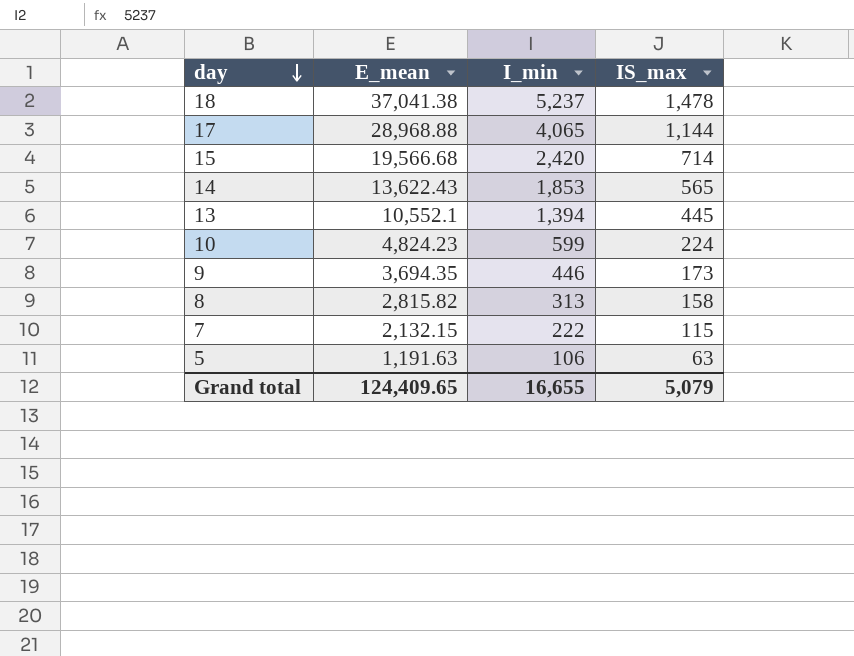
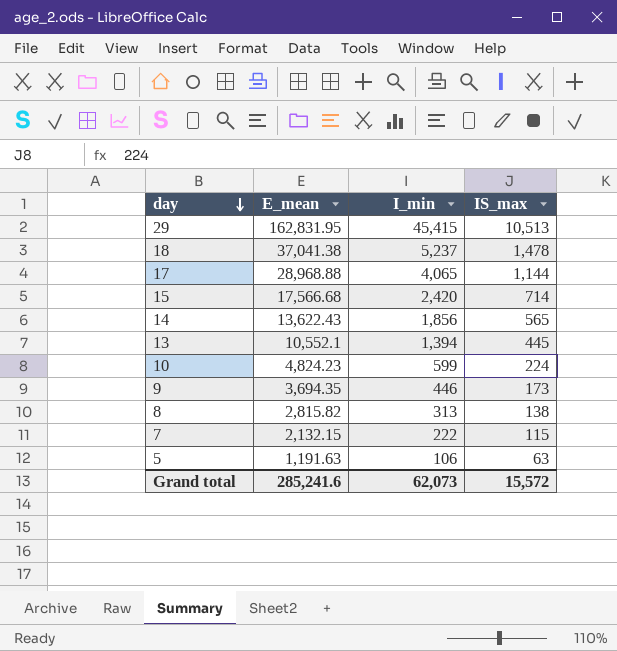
row 29: none -> 162,831.95 | 45,415 | 10,513
15 | E_mean: 19,566.68 -> 17,566.68
14 | I_min: 1,853 -> 1,856
8 | IS_max: 158 -> 138
Grand total | E_mean: 124,409.65 -> 285,241.6
Grand total | I_min: 16,655 -> 62,073
Grand total | IS_max: 5,079 -> 15,572

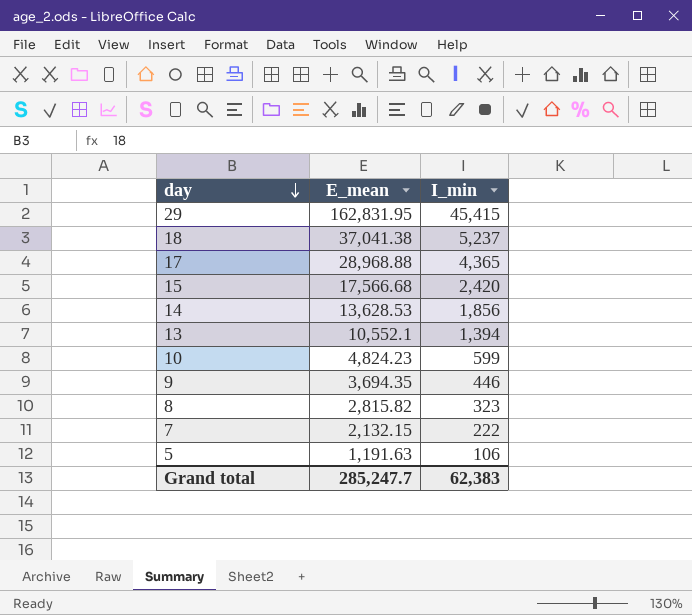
column IS_max | position: 4 -> none
17 | I_min: 4,065 -> 4,365
14 | E_mean: 13,622.43 -> 13,628.53
8 | I_min: 313 -> 323
Grand total | E_mean: 285,241.6 -> 285,247.7
Grand total | I_min: 62,073 -> 62,383

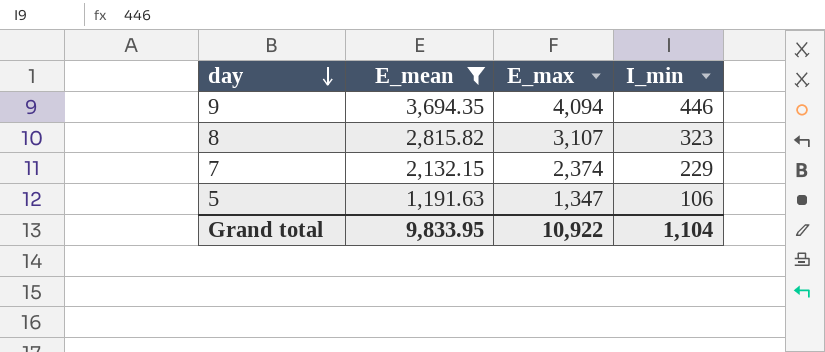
filter: none -> E_mean <= 3,694.35
column E_max | position: none -> 3
7 | I_min: 222 -> 229
Grand total | E_mean: 285,247.7 -> 9,833.95
Grand total | I_min: 62,383 -> 1,104

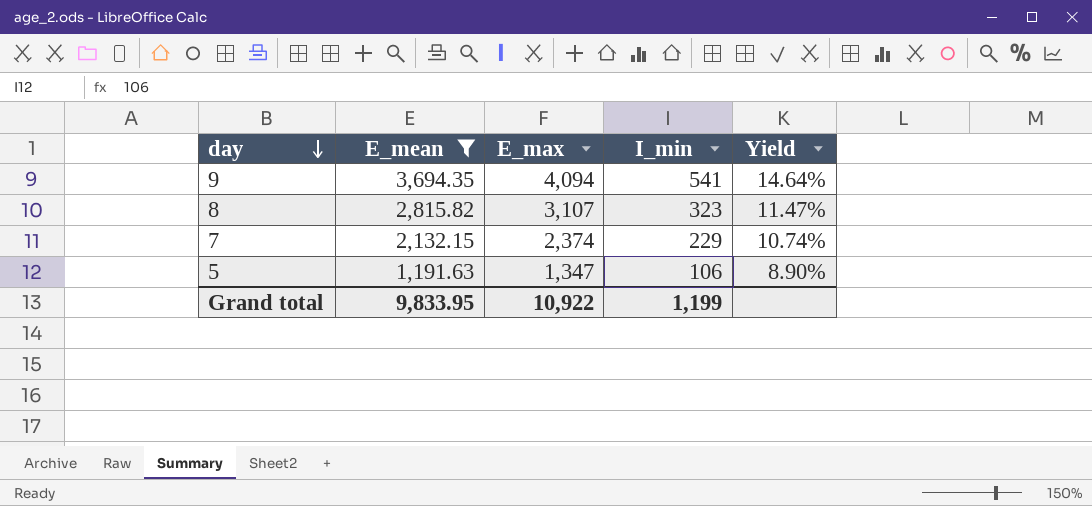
column Yield | formula: none -> [I_min] / [E_mean]
9 | I_min: 446 -> 541
Grand total | I_min: 1,104 -> 1,199

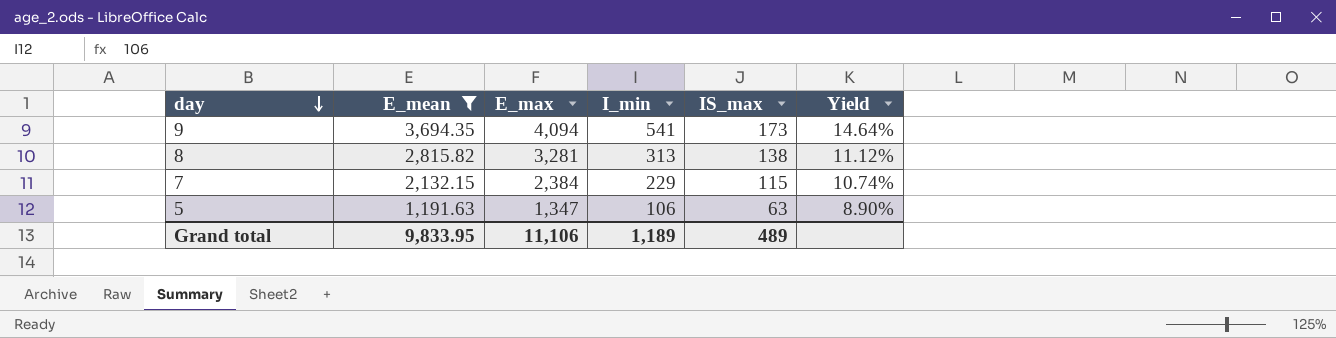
column IS_max | position: none -> 5
8 | E_max: 3,107 -> 3,281
8 | I_min: 323 -> 313
8 | Yield: 11.47% -> 11.12%
7 | E_max: 2,374 -> 2,384
Grand total | E_max: 10,922 -> 11,106
Grand total | I_min: 1,199 -> 1,189

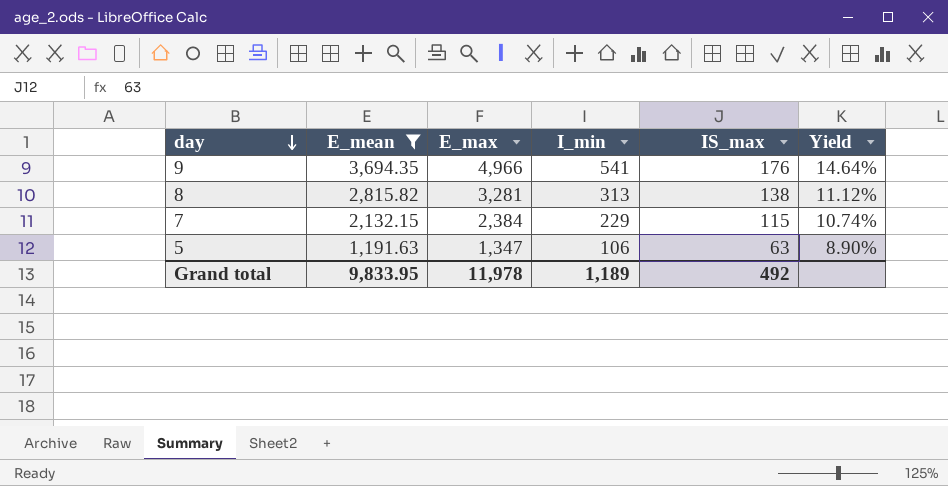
9 | E_max: 4,094 -> 4,966
9 | IS_max: 173 -> 176
Grand total | E_max: 11,106 -> 11,978
Grand total | IS_max: 489 -> 492

